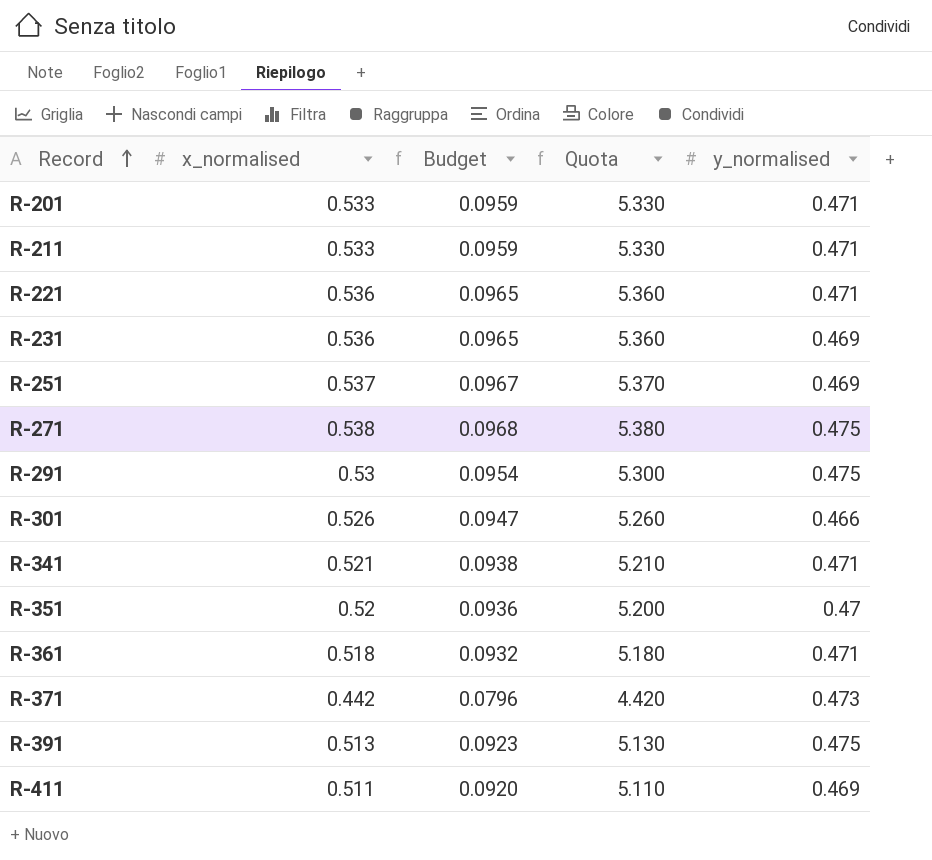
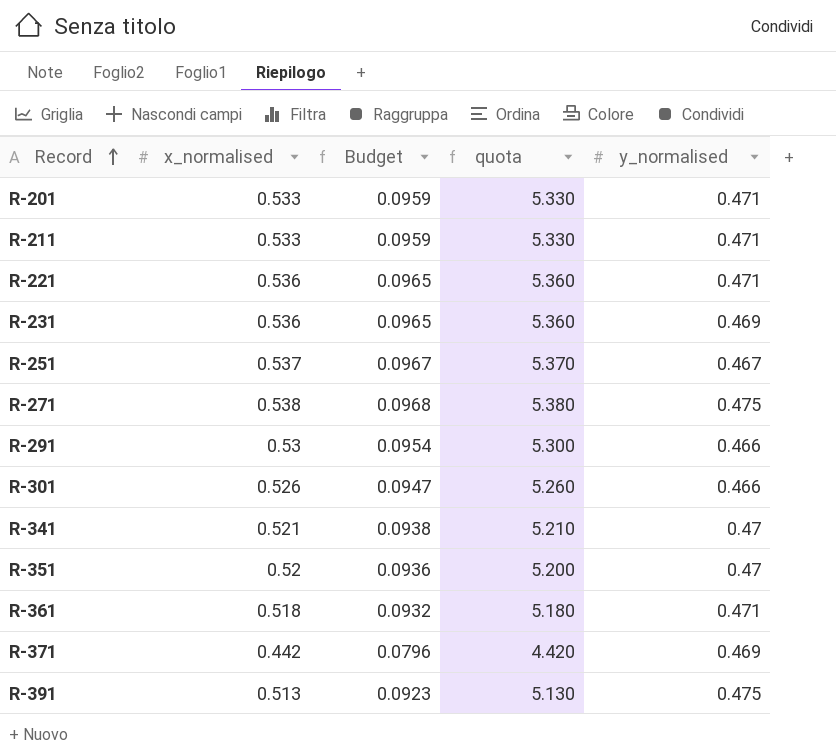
column name: Quota -> quota
row R-411: 0.511 | 0.0920 | 5.110 | 0.469 -> none
R-251 | y_normalised: 0.469 -> 0.467
R-291 | y_normalised: 0.475 -> 0.466
R-341 | y_normalised: 0.471 -> 0.47
R-371 | y_normalised: 0.473 -> 0.469

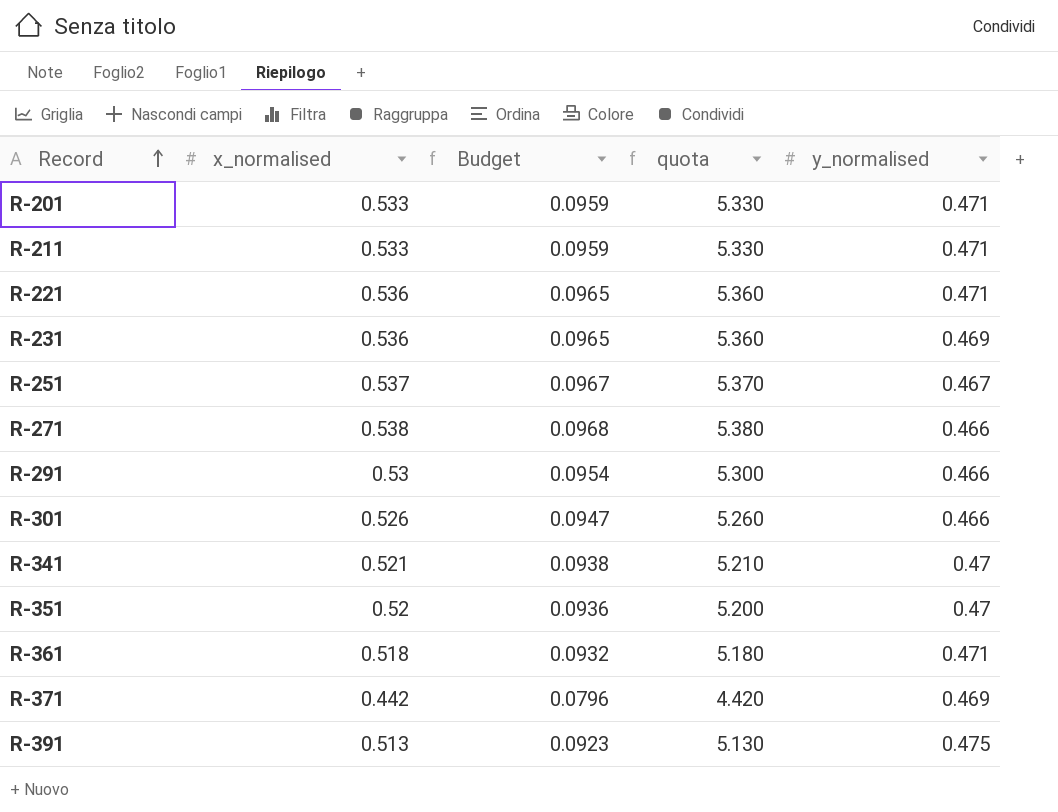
R-271 | y_normalised: 0.475 -> 0.466

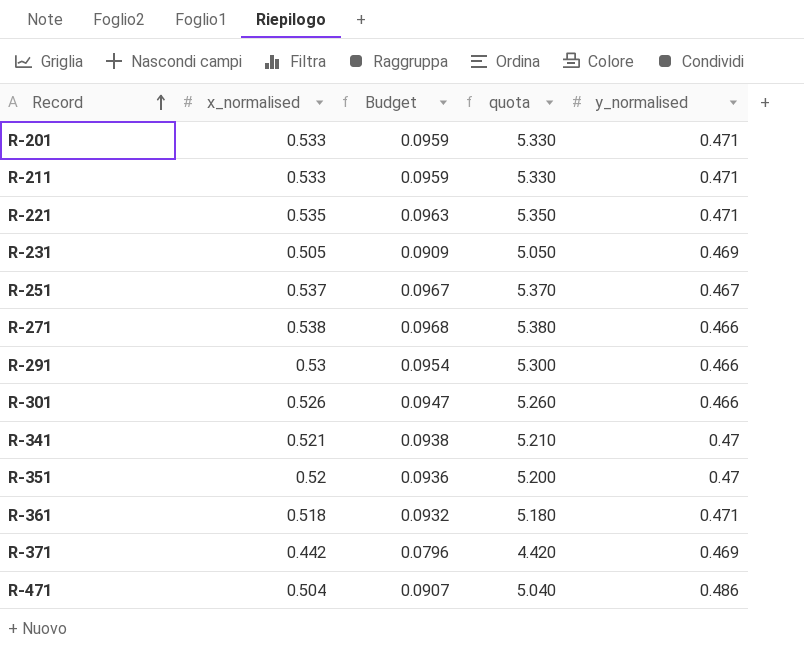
row R-391: 0.513 | 0.0923 | 5.130 | 0.475 -> none
R-221 | x_normalised: 0.536 -> 0.535
R-221 | Budget: 0.0965 -> 0.0963
R-221 | quota: 5.360 -> 5.350
R-231 | x_normalised: 0.536 -> 0.505
R-231 | Budget: 0.0965 -> 0.0909
R-231 | quota: 5.360 -> 5.050
row R-471: none -> 0.504 | 0.0907 | 5.040 | 0.486

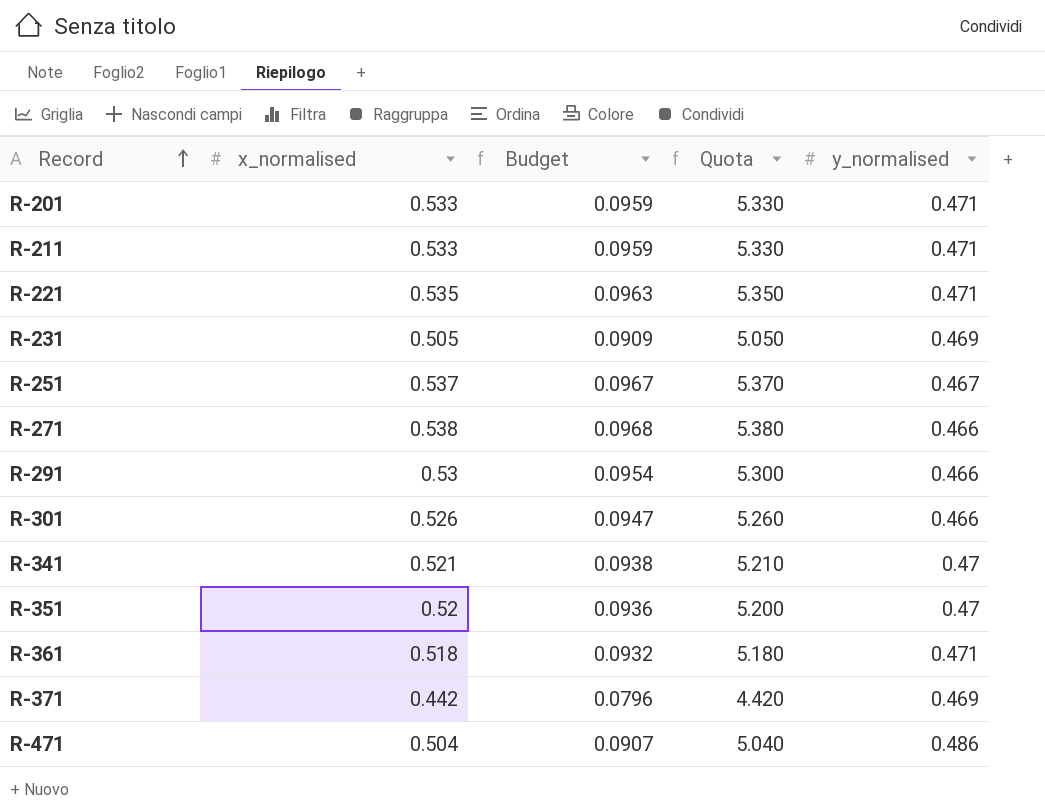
column name: quota -> Quota

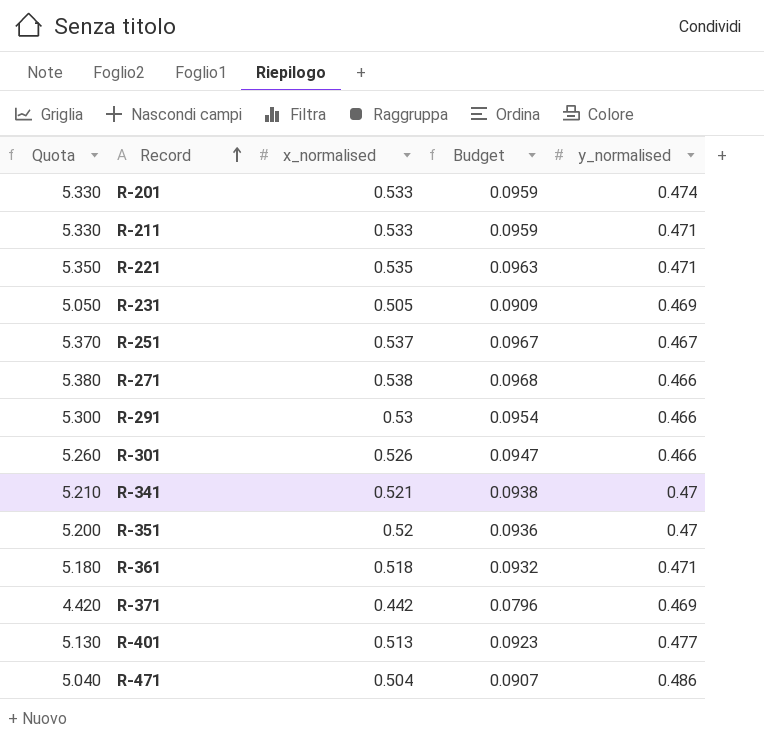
column Quota | position: 4 -> 1
R-201 | y_normalised: 0.471 -> 0.474
row R-401: none -> 5.130 | 0.513 | 0.0923 | 0.477

